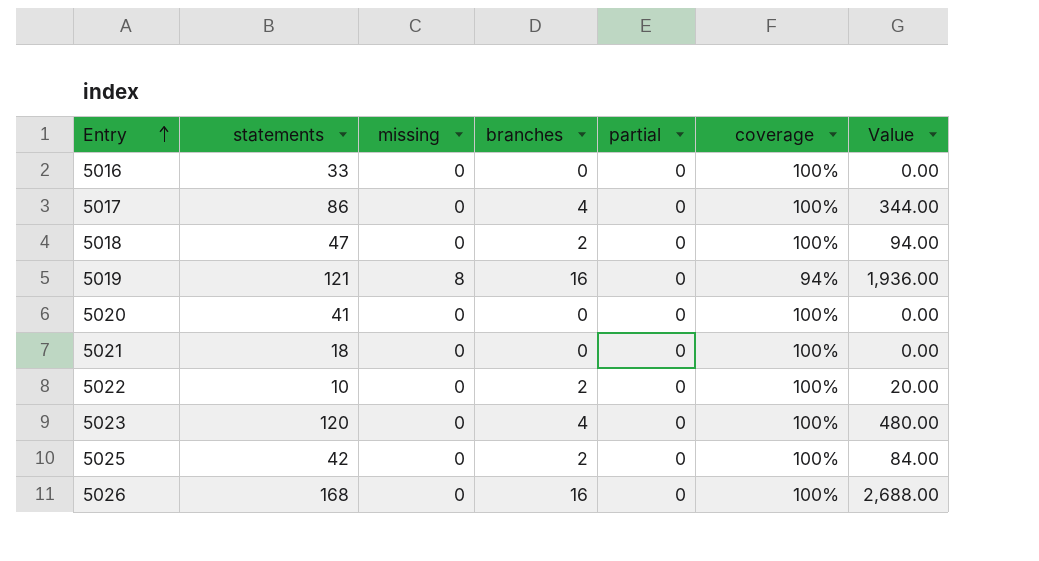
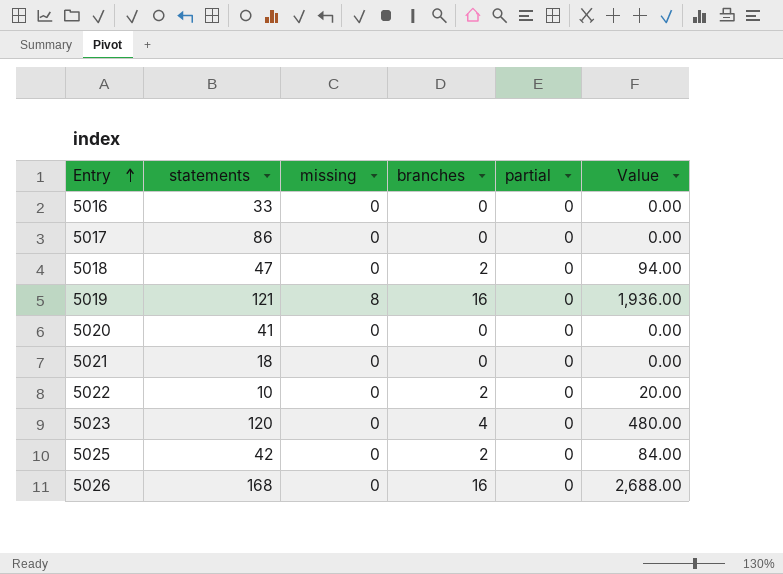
column coverage | position: 6 -> none
5017 | branches: 4 -> 0
5017 | Value: 344.00 -> 0.00

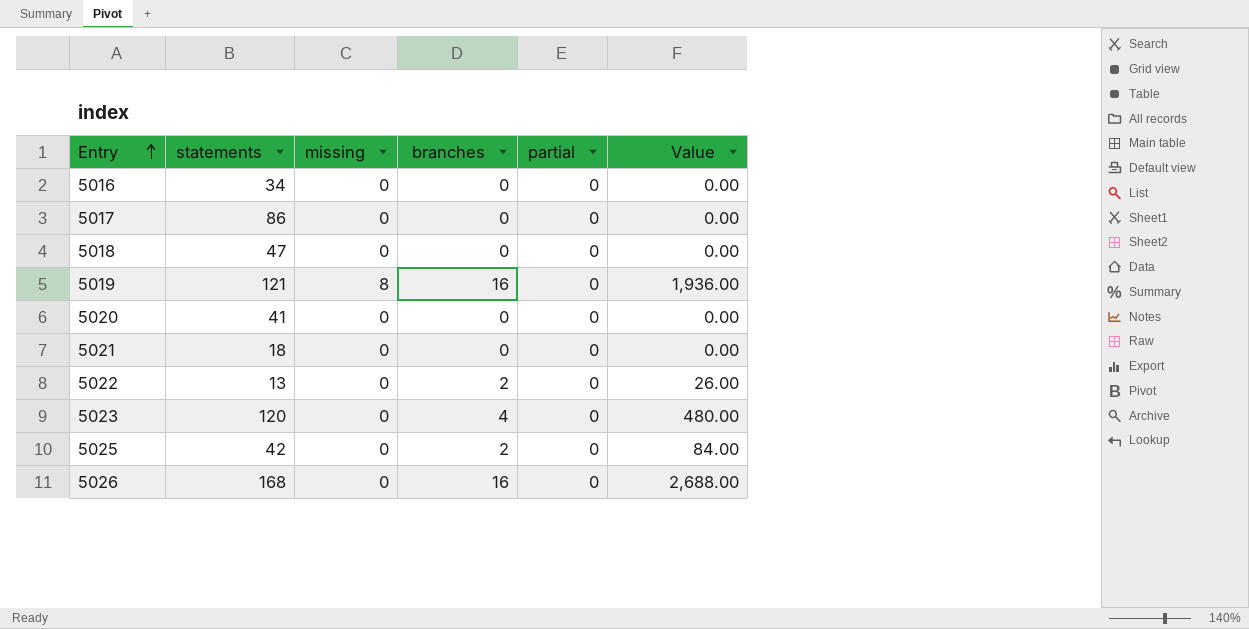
5016 | statements: 33 -> 34
5018 | branches: 2 -> 0
5018 | Value: 94.00 -> 0.00
5022 | statements: 10 -> 13
5022 | Value: 20.00 -> 26.00

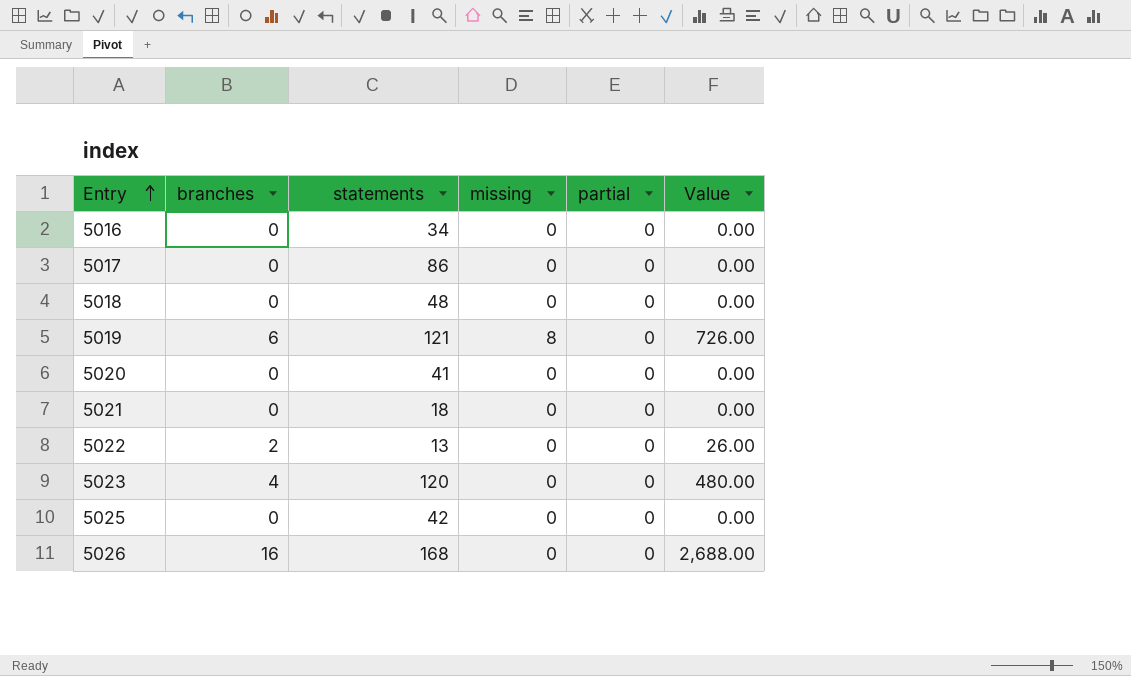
column branches | position: 4 -> 2
5018 | statements: 47 -> 48
5019 | branches: 16 -> 6
5019 | Value: 1,936.00 -> 726.00
5025 | branches: 2 -> 0
5025 | Value: 84.00 -> 0.00

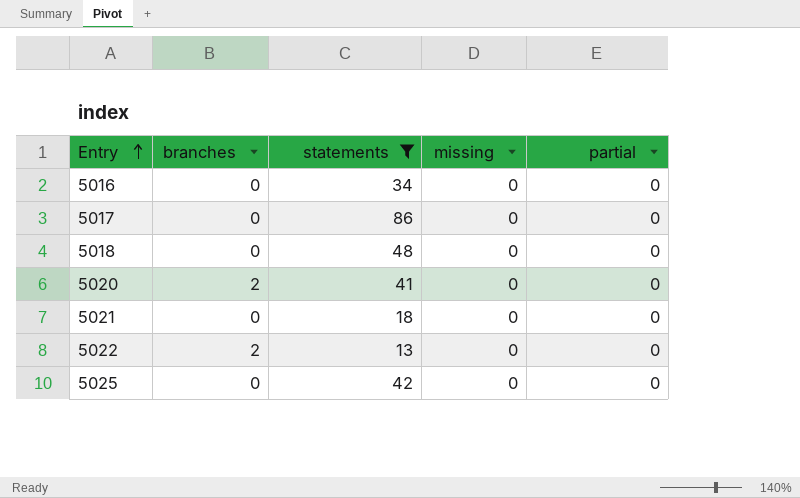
filter: none -> statements <= 86
column Value | formula: [branches] * [statements] -> none
5020 | branches: 0 -> 2

